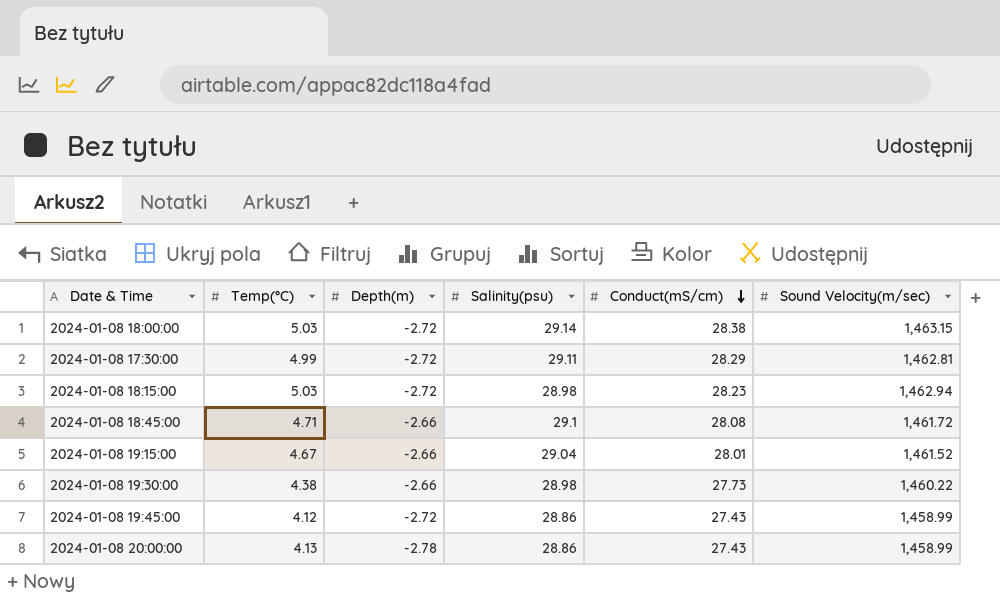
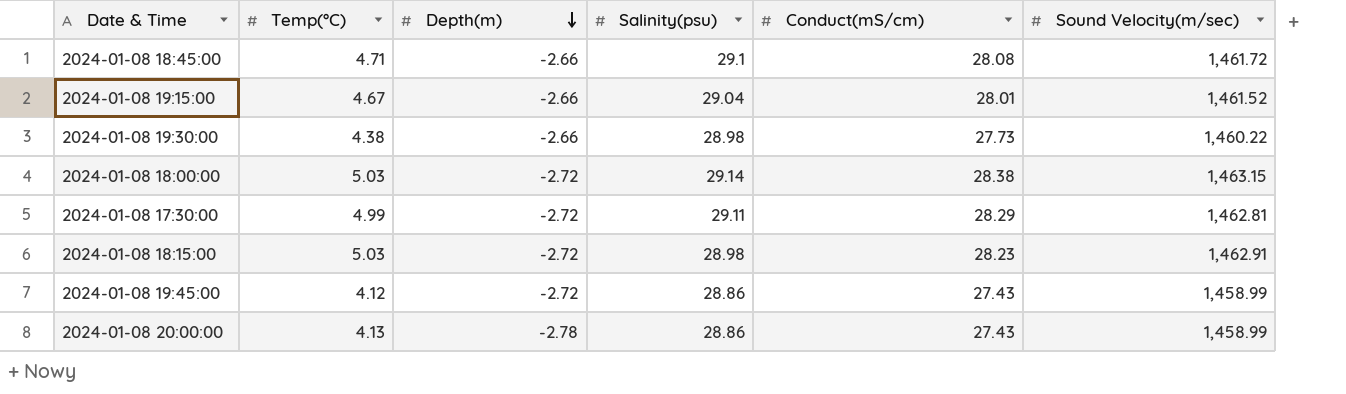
row order: Conduct(mS/cm) descending -> Depth(m) descending
2024-01-08 18:15:00 | Sound Velocity(m/sec): 1,462.94 -> 1,462.91

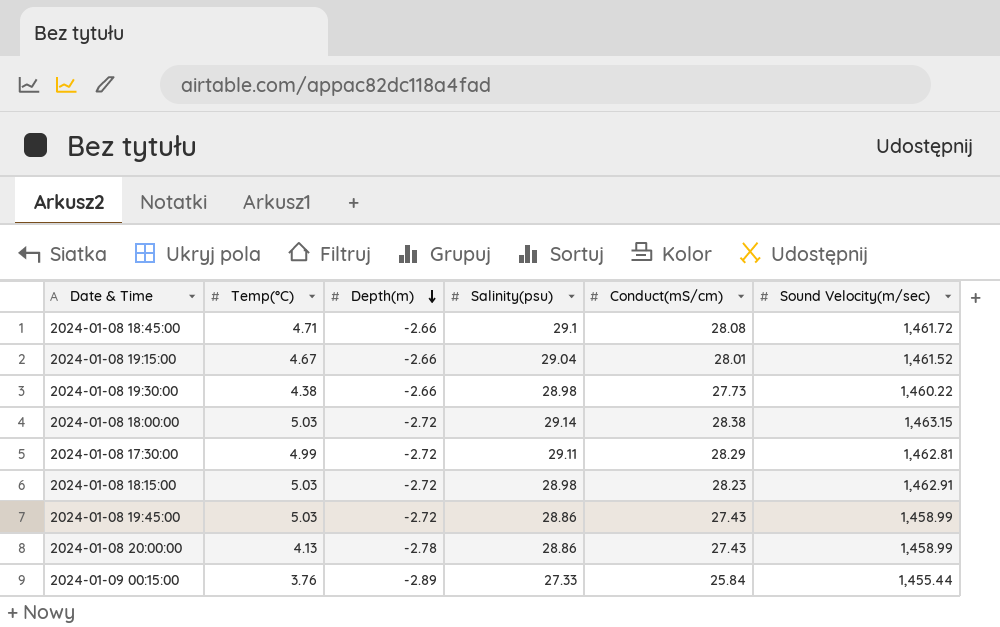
2024-01-08 19:45:00 | Temp(°C): 4.12 -> 5.03
row 2024-01-09 00:15:00: none -> 3.76 | -2.89 | 27.33 | 25.84 | 1,455.44

